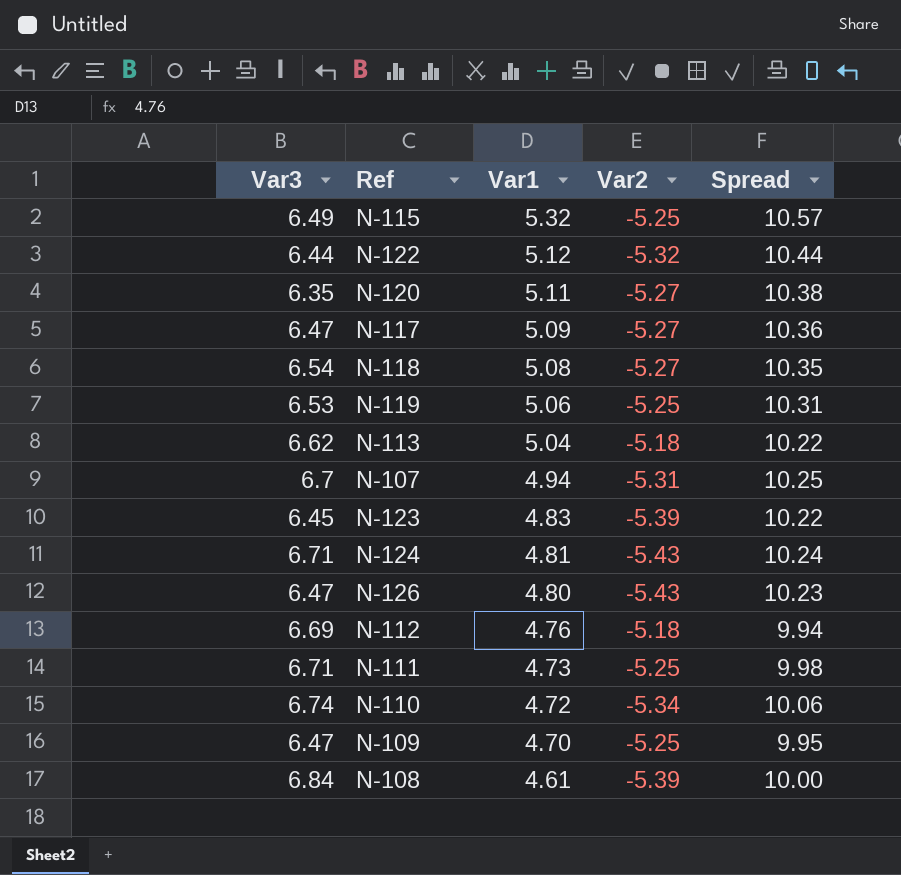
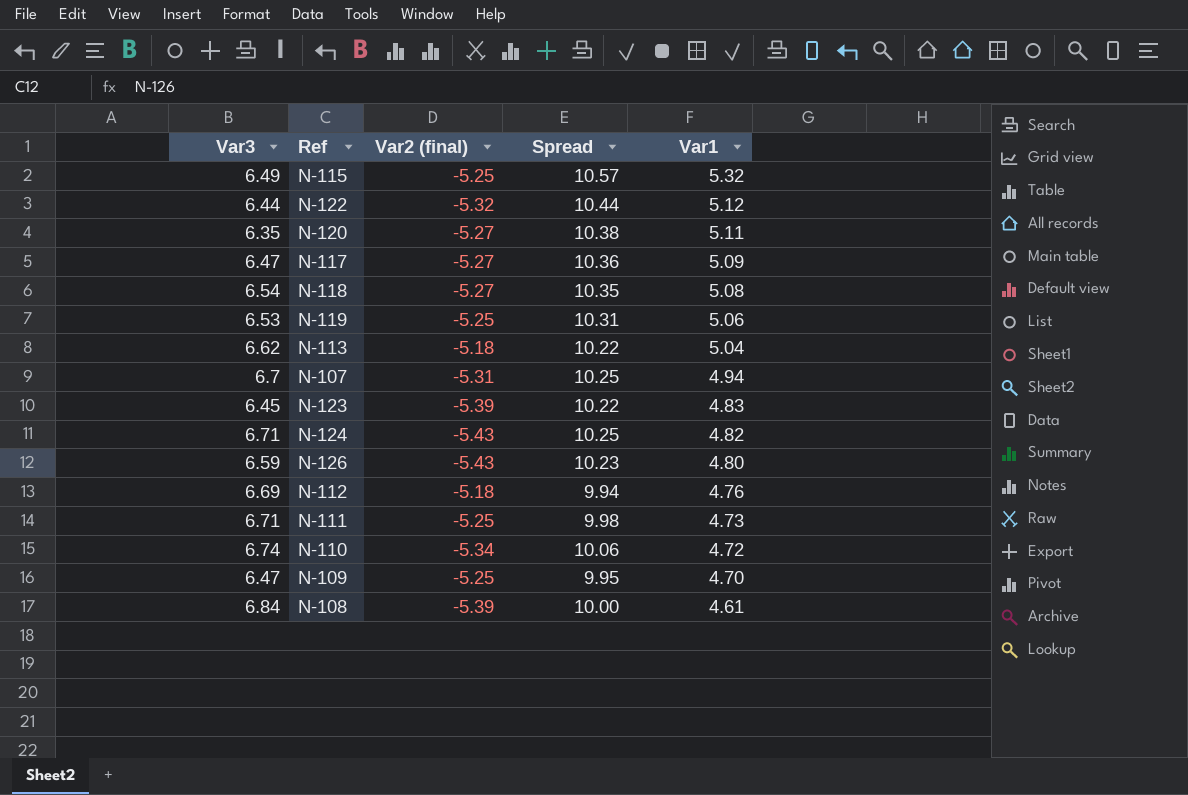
column name: Var2 -> Var2 (final)
column Var1 | position: 3 -> 5
N-124 | Spread: 10.24 -> 10.25
N-124 | Var1: 4.81 -> 4.82
N-126 | Var3: 6.47 -> 6.59

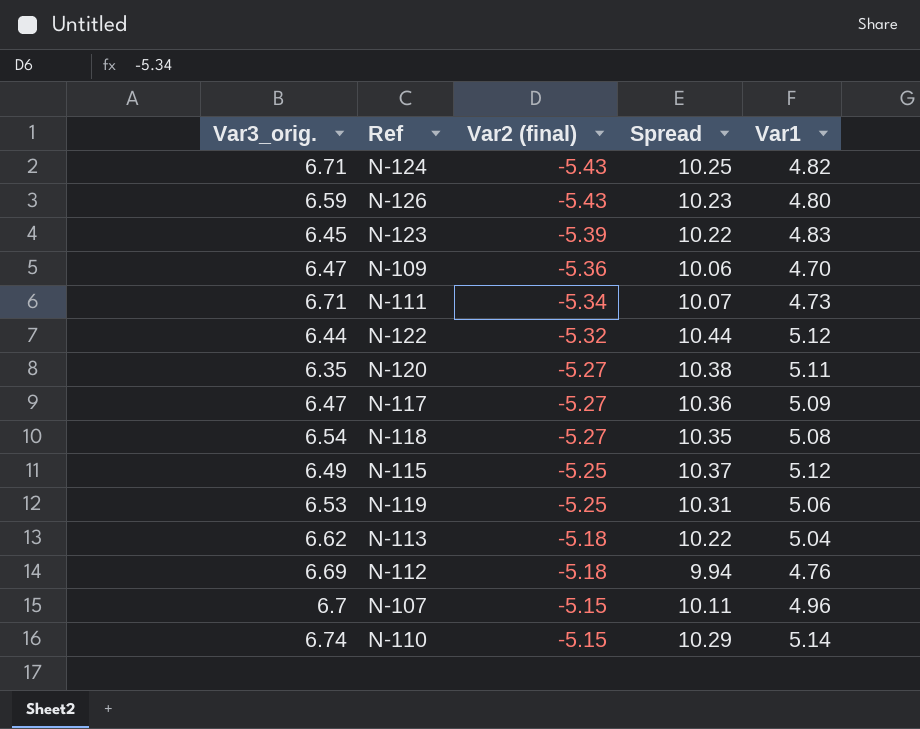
row order: Var1 descending -> Var2 (final) ascending
column name: Var3 -> Var3_orig.
row N-108: 6.84 | -5.39 | 10.00 | 4.61 -> none
N-109 | Var2 (final): -5.25 -> -5.36
N-109 | Spread: 9.95 -> 10.06
N-111 | Var2 (final): -5.25 -> -5.34
N-111 | Spread: 9.98 -> 10.07
N-115 | Spread: 10.57 -> 10.37
N-115 | Var1: 5.32 -> 5.12
N-107 | Var2 (final): -5.31 -> -5.15
N-107 | Spread: 10.25 -> 10.11
N-107 | Var1: 4.94 -> 4.96
N-110 | Var2 (final): -5.34 -> -5.15
N-110 | Spread: 10.06 -> 10.29
N-110 | Var1: 4.72 -> 5.14

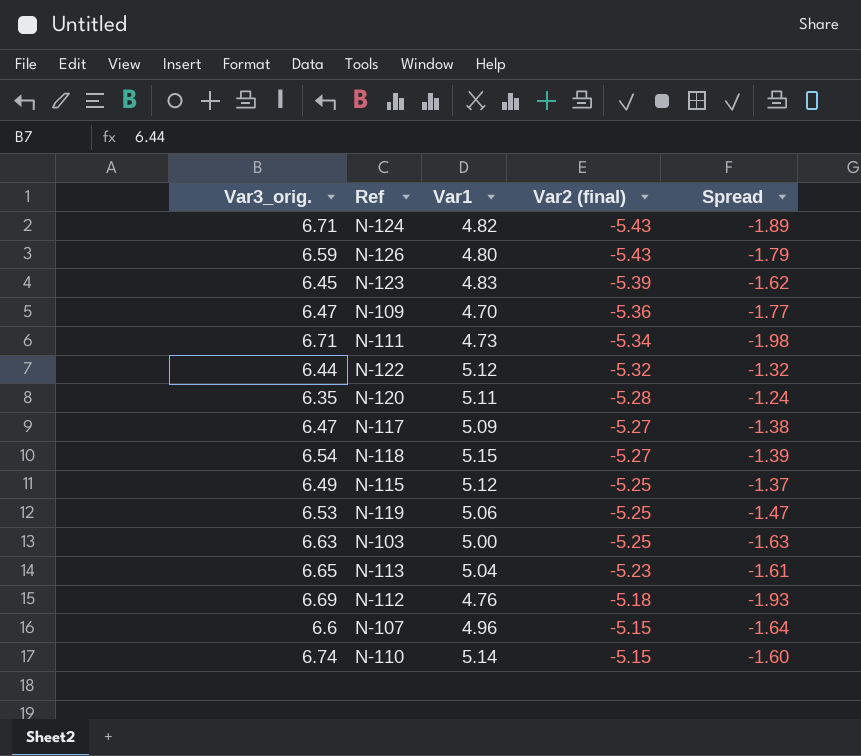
column Var1 | position: 5 -> 3
column Spread | formula: [Var1] - [Var2 (final)] -> [Var1] - [Var3_orig.]
N-120 | Var2 (final): -5.27 -> -5.28
N-118 | Var1: 5.08 -> 5.15
row N-103: none -> 6.63 | 5.00 | -5.25 | -1.63
N-113 | Var3_orig.: 6.62 -> 6.65
N-113 | Var2 (final): -5.18 -> -5.23
N-107 | Var3_orig.: 6.7 -> 6.6

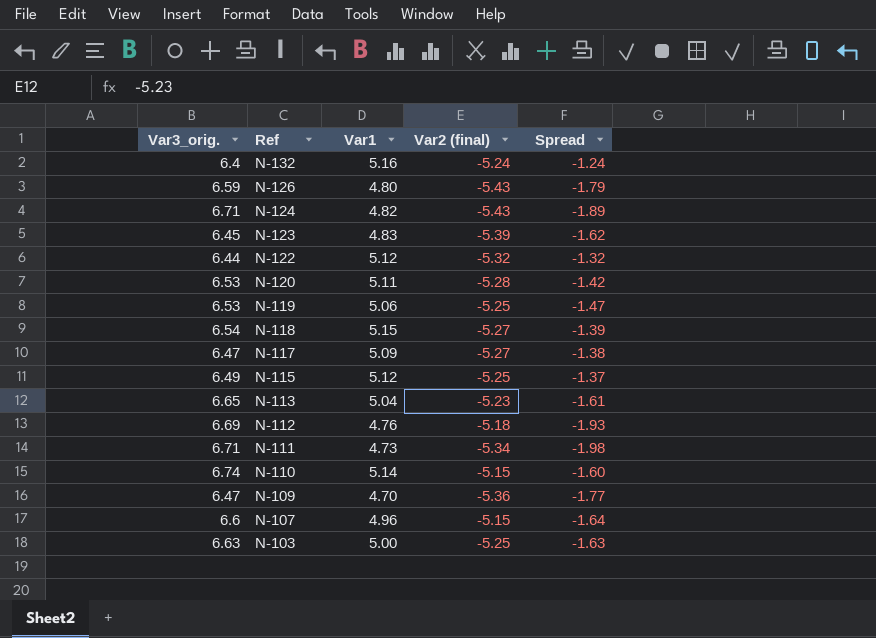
row order: Var2 (final) ascending -> Ref descending
row N-132: none -> 6.4 | 5.16 | -5.24 | -1.24
N-120 | Var3_orig.: 6.35 -> 6.53
N-120 | Spread: -1.24 -> -1.42

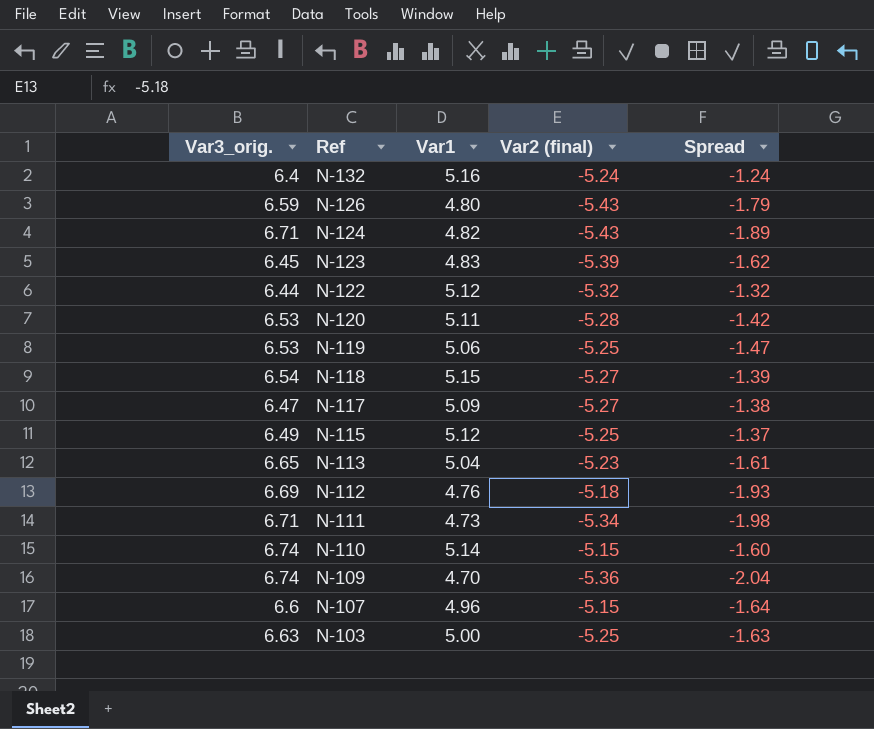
N-109 | Var3_orig.: 6.47 -> 6.74
N-109 | Spread: -1.77 -> -2.04

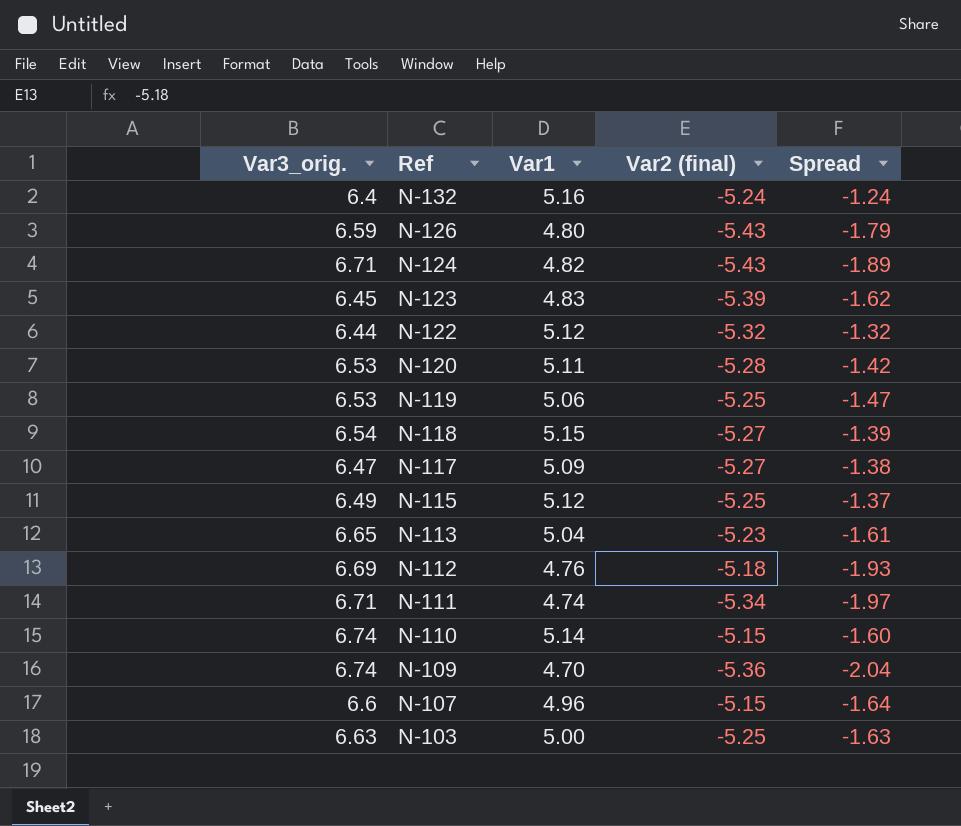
N-111 | Var1: 4.73 -> 4.74
N-111 | Spread: -1.98 -> -1.97

